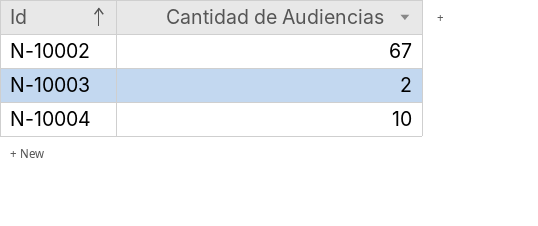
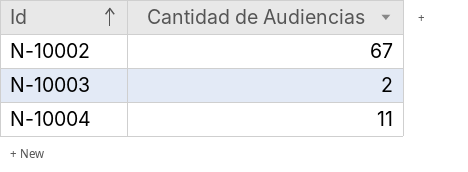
N-10004 | Cantidad de Audiencias: 10 -> 11

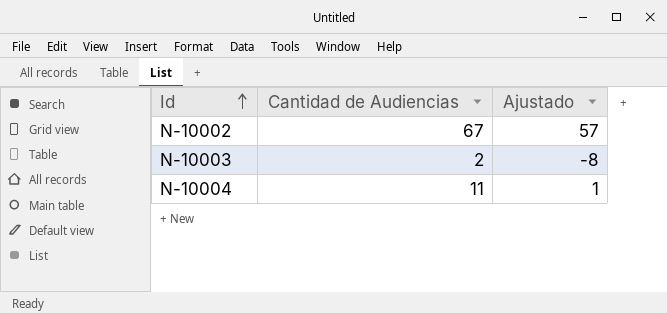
column Ajustado | formula: none -> [Cantidad de Audiencias] - 10

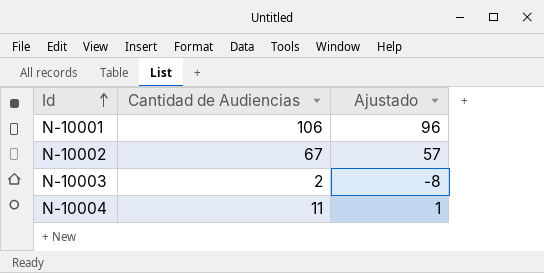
row N-10001: none -> 106 | 96

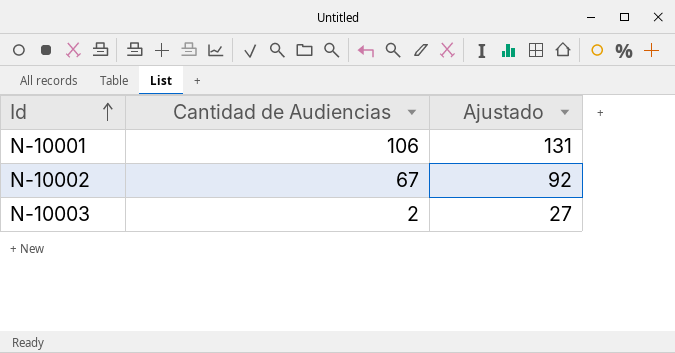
column Ajustado | formula: [Cantidad de Audiencias] - 10 -> [Cantidad de Audiencias] + 25
row N-10004: 11 | 1 -> none

